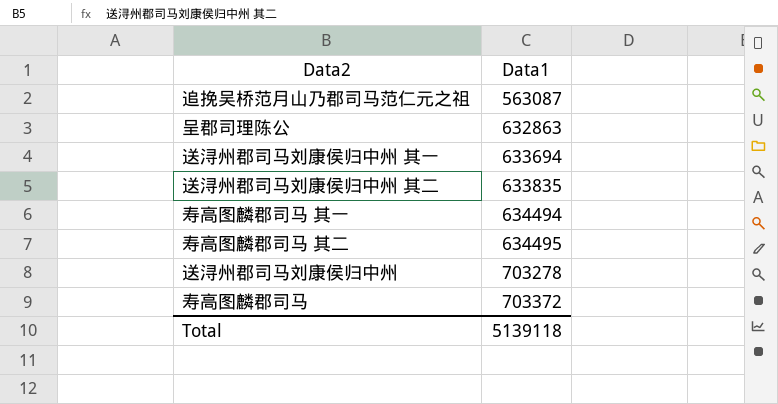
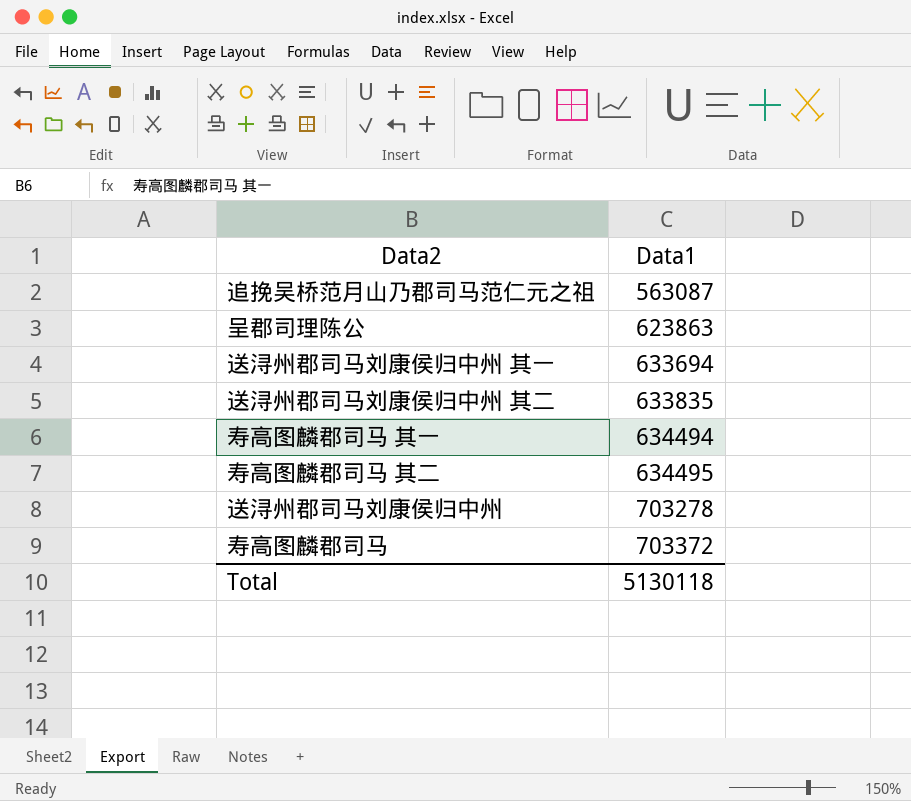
呈郡司理陈公 | Data1: 632863 -> 623863
Total | Data1: 5139118 -> 5130118

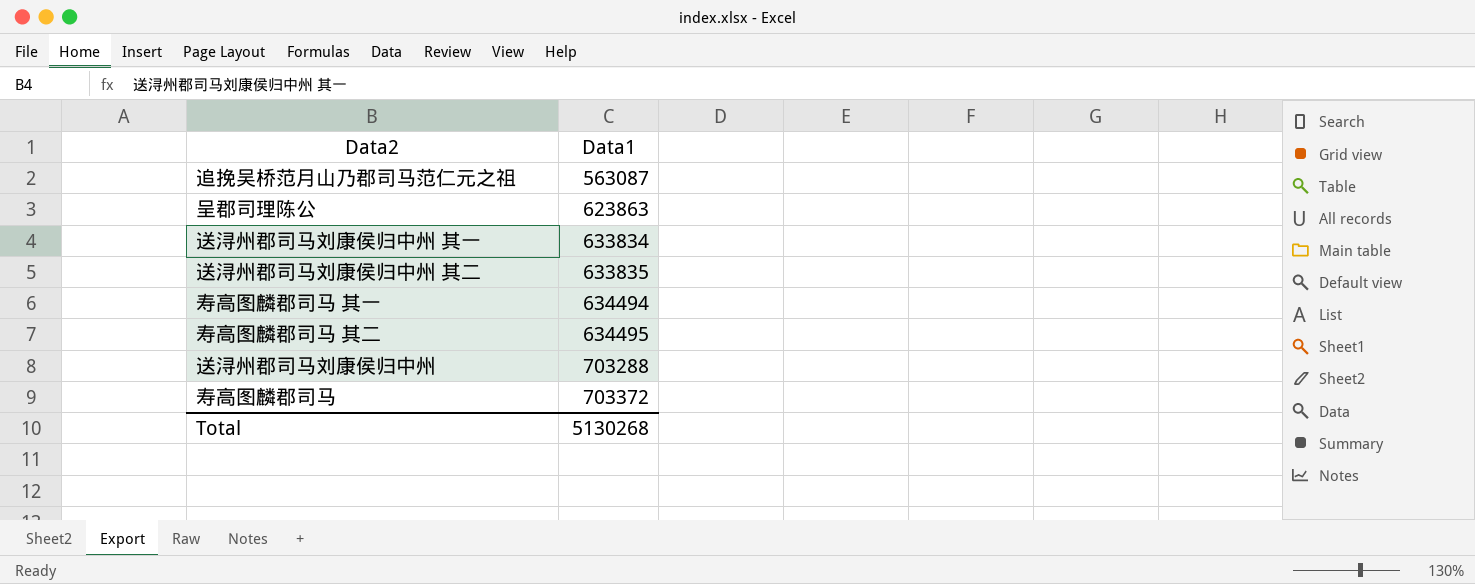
送浔州郡司马刘康侯归中州 其一 | Data1: 633694 -> 633834
送浔州郡司马刘康侯归中州 | Data1: 703278 -> 703288
Total | Data1: 5130118 -> 5130268

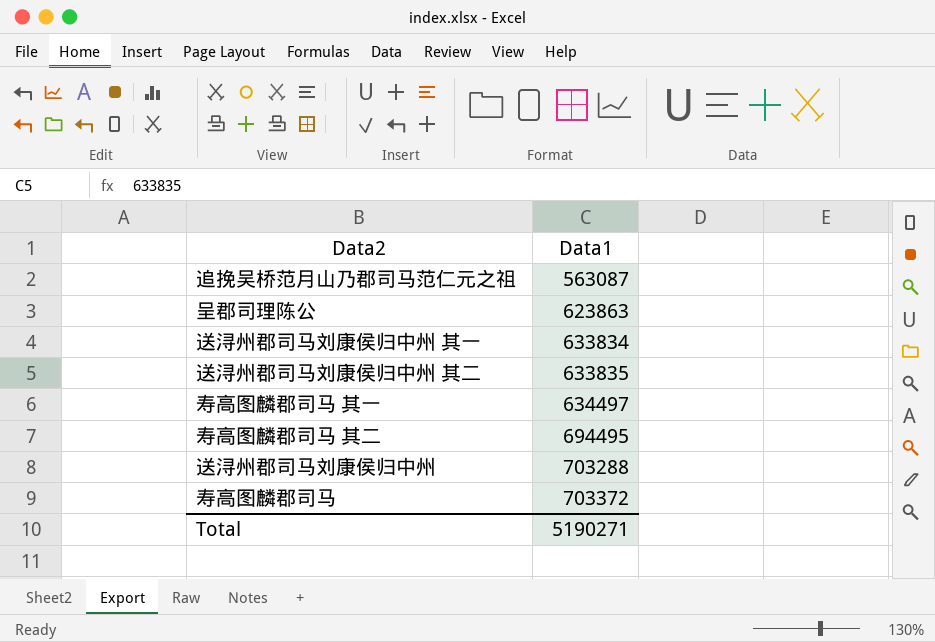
寿高图麟郡司马 其一 | Data1: 634494 -> 634497
寿高图麟郡司马 其二 | Data1: 634495 -> 694495
Total | Data1: 5130268 -> 5190271

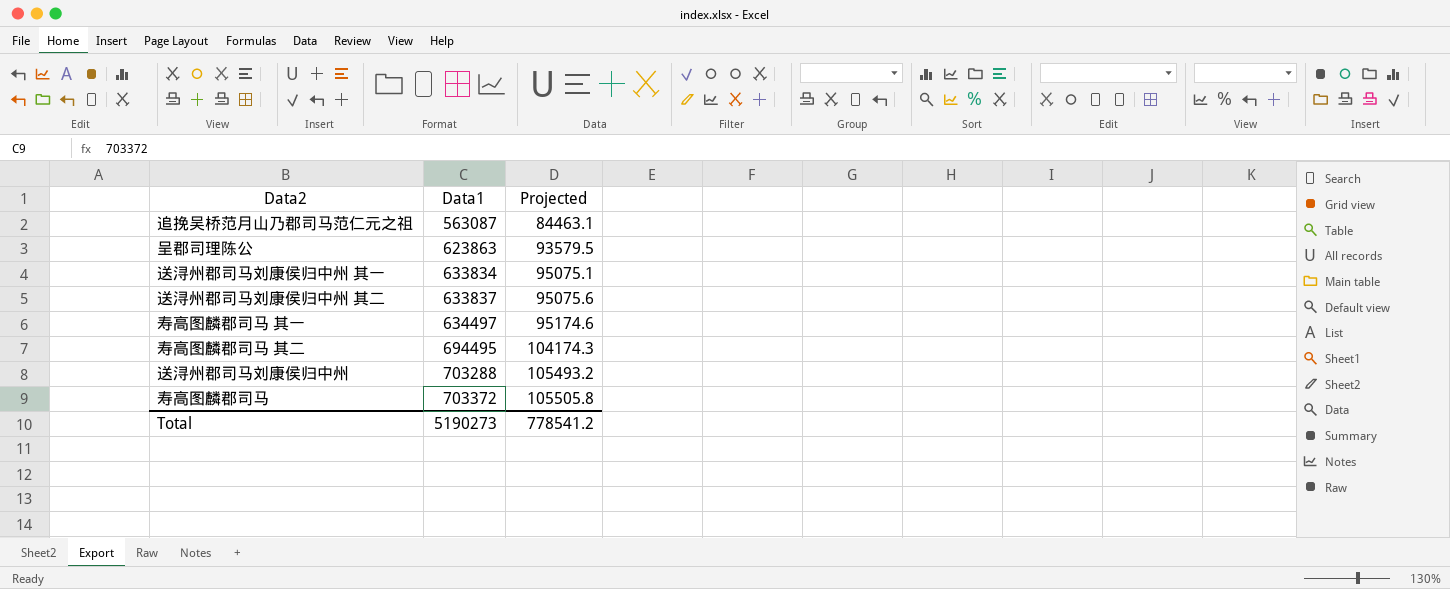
column Projected | formula: none -> [Data1] * 0.15
送浔州郡司马刘康侯归中州 其二 | Data1: 633835 -> 633837
Total | Data1: 5190271 -> 5190273

